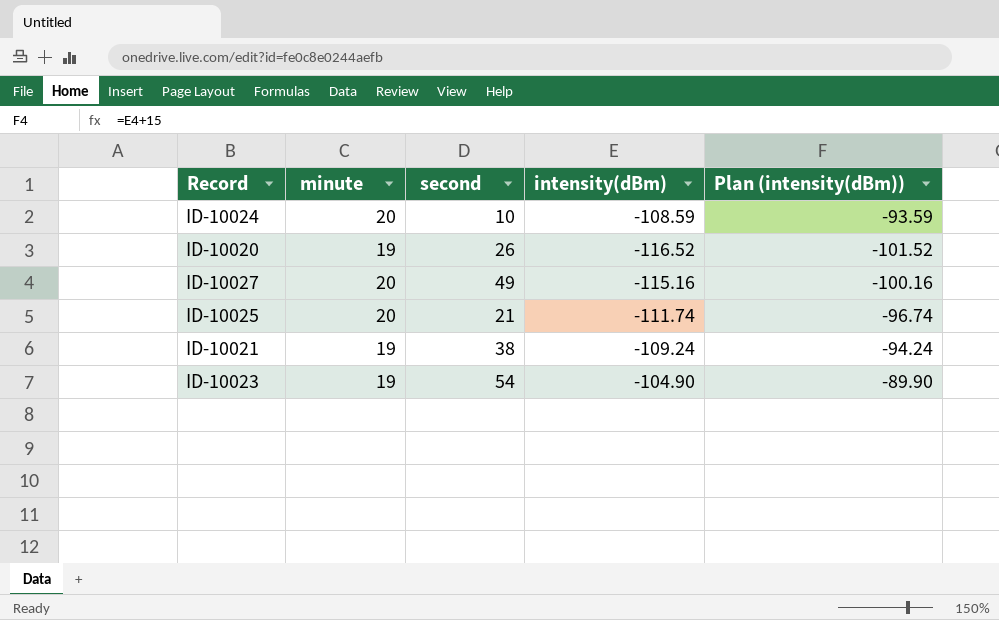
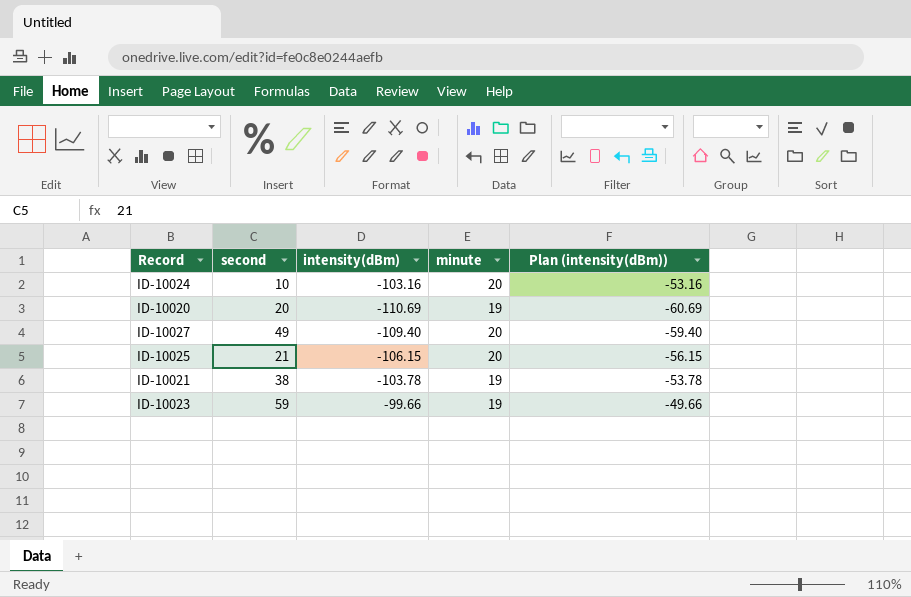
column minute | position: 2 -> 4
column Plan (intensity(dBm)) | formula: [intensity(dBm)] + 15 -> [intensity(dBm)] + 50
ID-10024 | intensity(dBm): -108.59 -> -103.16
ID-10020 | second: 26 -> 20
ID-10020 | intensity(dBm): -116.52 -> -110.69
ID-10027 | intensity(dBm): -115.16 -> -109.40
ID-10025 | intensity(dBm): -111.74 -> -106.15
ID-10021 | intensity(dBm): -109.24 -> -103.78
ID-10023 | second: 54 -> 59
ID-10023 | intensity(dBm): -104.90 -> -99.66

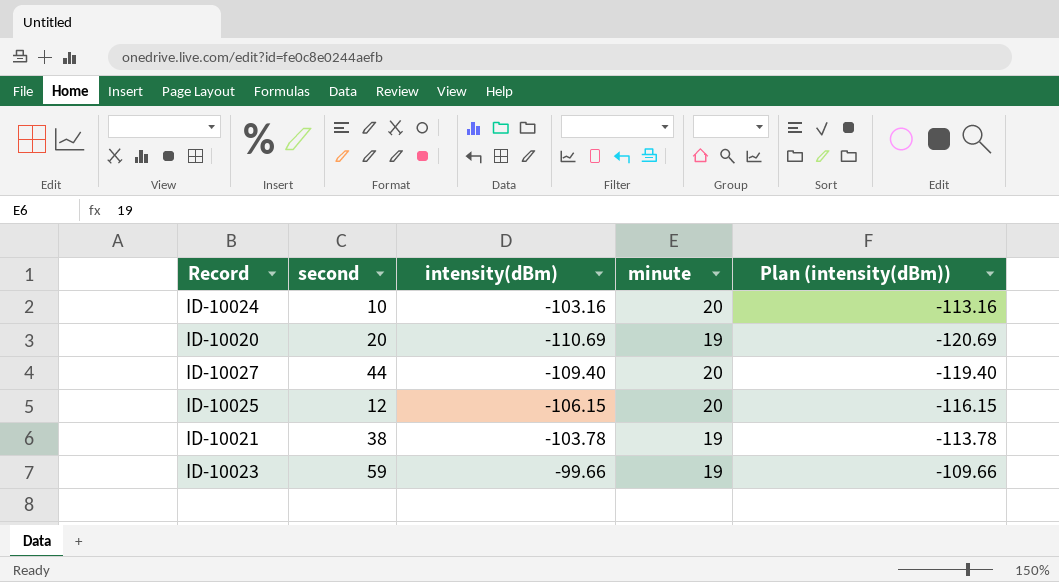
column Plan (intensity(dBm)) | formula: [intensity(dBm)] + 50 -> [intensity(dBm)] - 10
ID-10027 | second: 49 -> 44
ID-10025 | second: 21 -> 12

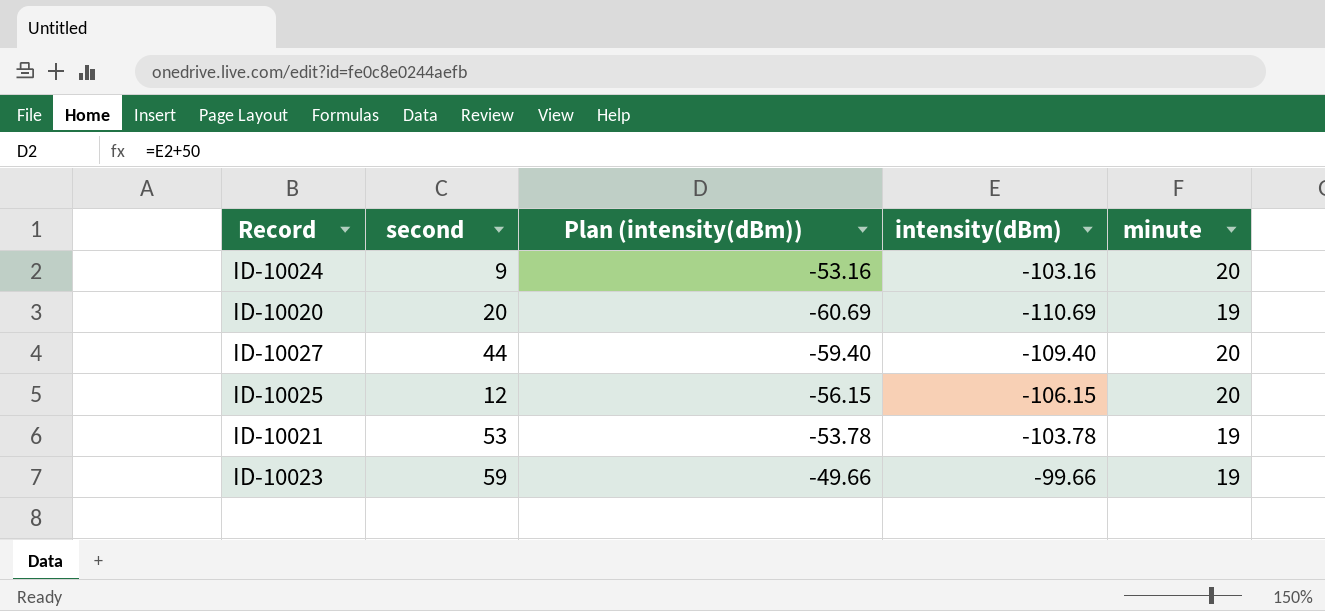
column Plan (intensity(dBm)) | formula: [intensity(dBm)] - 10 -> [intensity(dBm)] + 50
column Plan (intensity(dBm)) | position: 5 -> 3
ID-10024 | second: 10 -> 9
ID-10021 | second: 38 -> 53

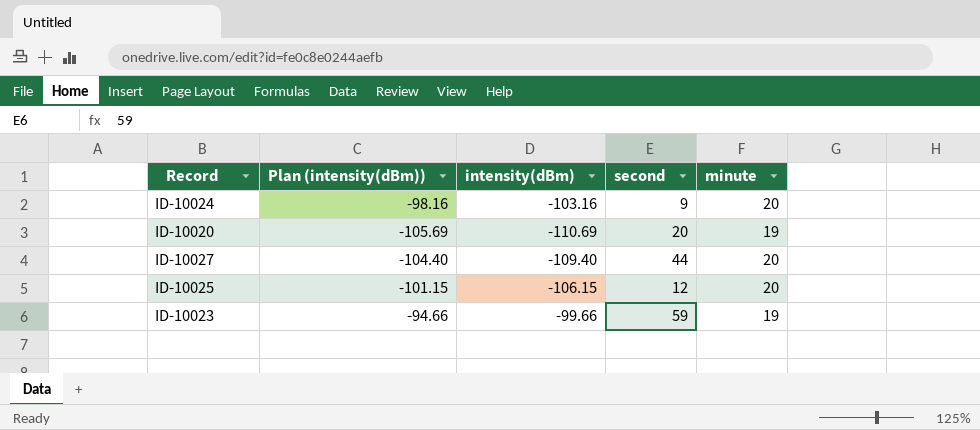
column Plan (intensity(dBm)) | formula: [intensity(dBm)] + 50 -> [intensity(dBm)] + 5
column second | position: 2 -> 4
row ID-10021: 53 | -53.78 | -103.78 | 19 -> none

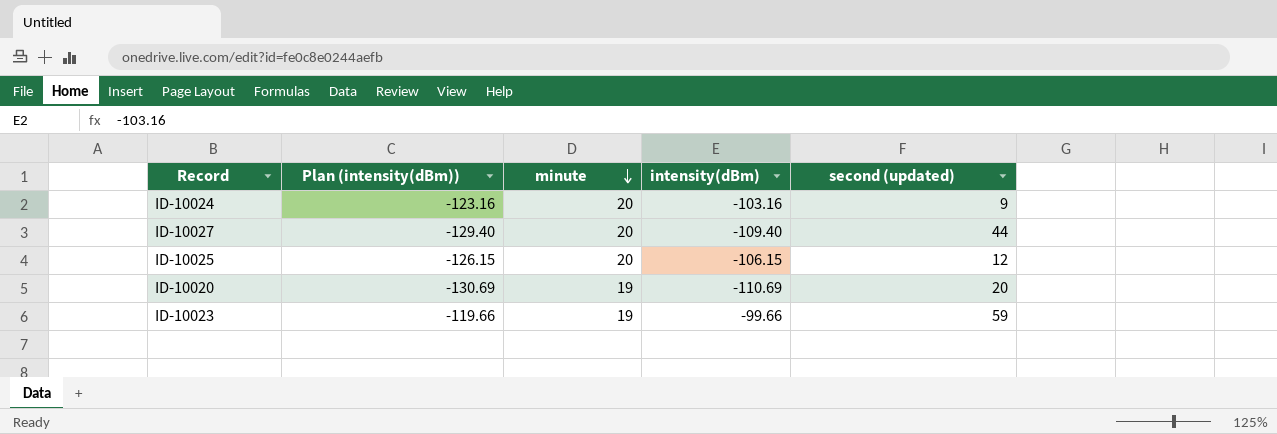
row order: none -> minute descending
column Plan (intensity(dBm)) | formula: [intensity(dBm)] + 5 -> [intensity(dBm)] - 20
column minute | position: 5 -> 3
column name: second -> second (updated)

